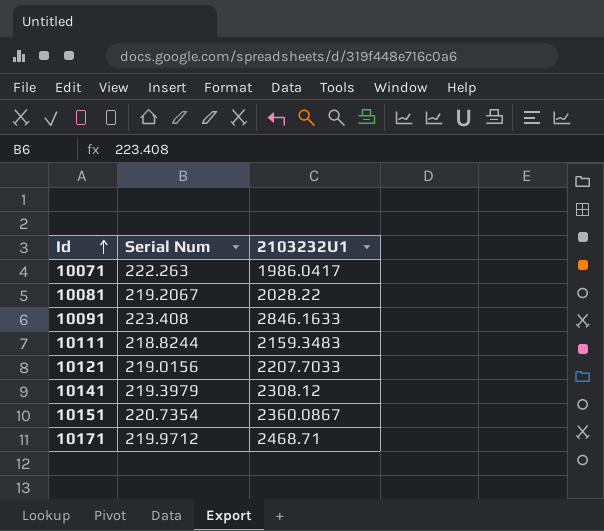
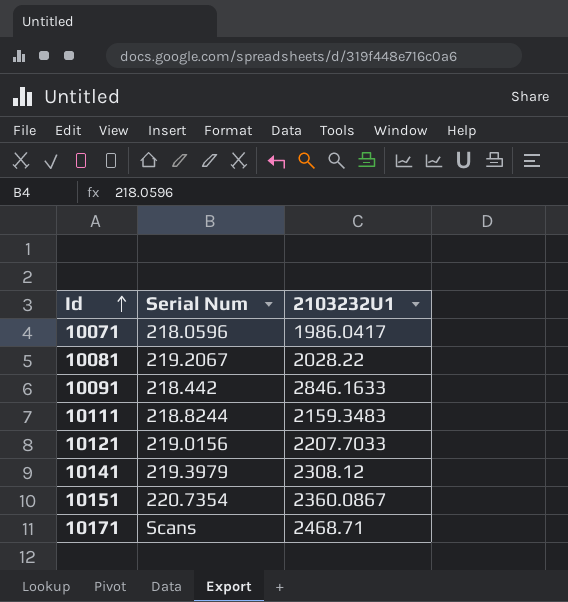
10071 | Serial Num: 222.263 -> 218.0596
10091 | Serial Num: 223.408 -> 218.442
10171 | Serial Num: 219.9712 -> Scans

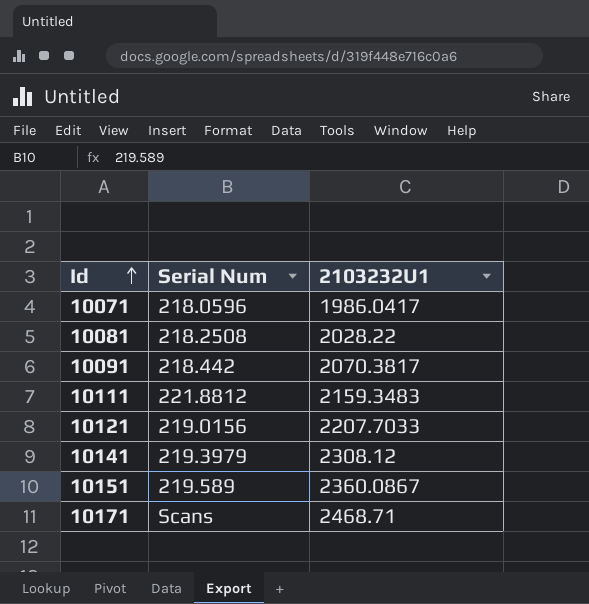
10081 | Serial Num: 219.2067 -> 218.2508
10091 | 2103232U1: 2846.1633 -> 2070.3817
10111 | Serial Num: 218.8244 -> 221.8812
10151 | Serial Num: 220.7354 -> 219.589

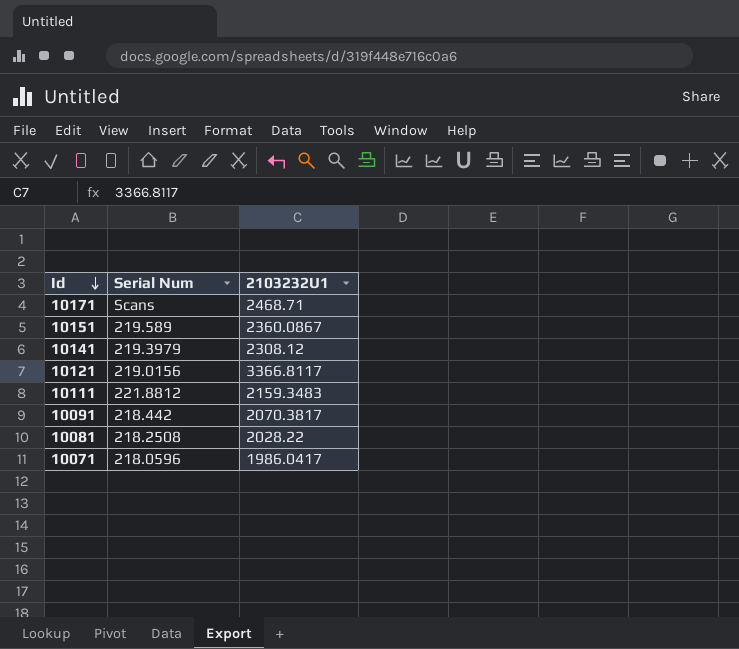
row order: Id ascending -> Id descending
10121 | 2103232U1: 2207.7033 -> 3366.8117

